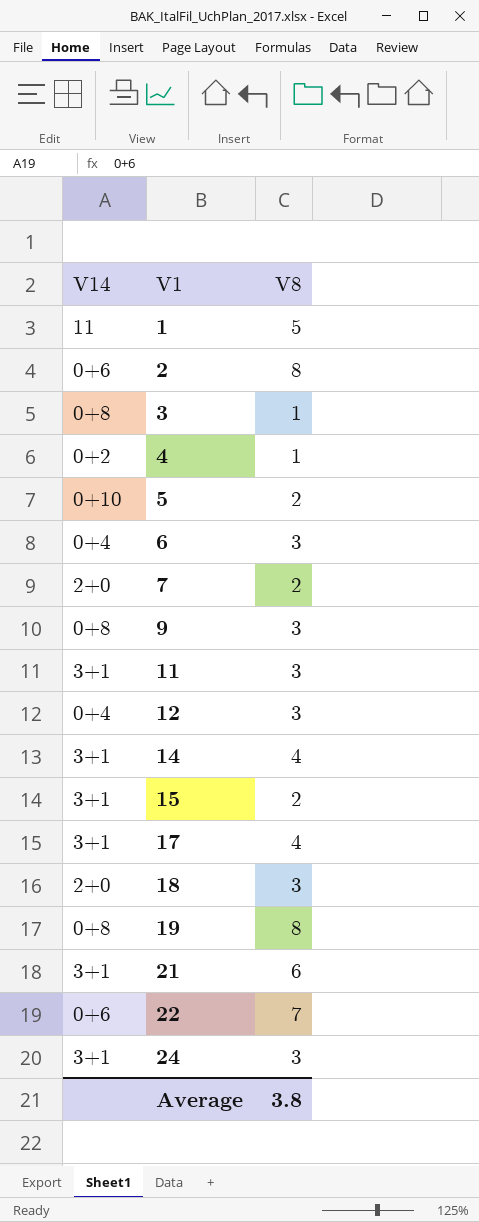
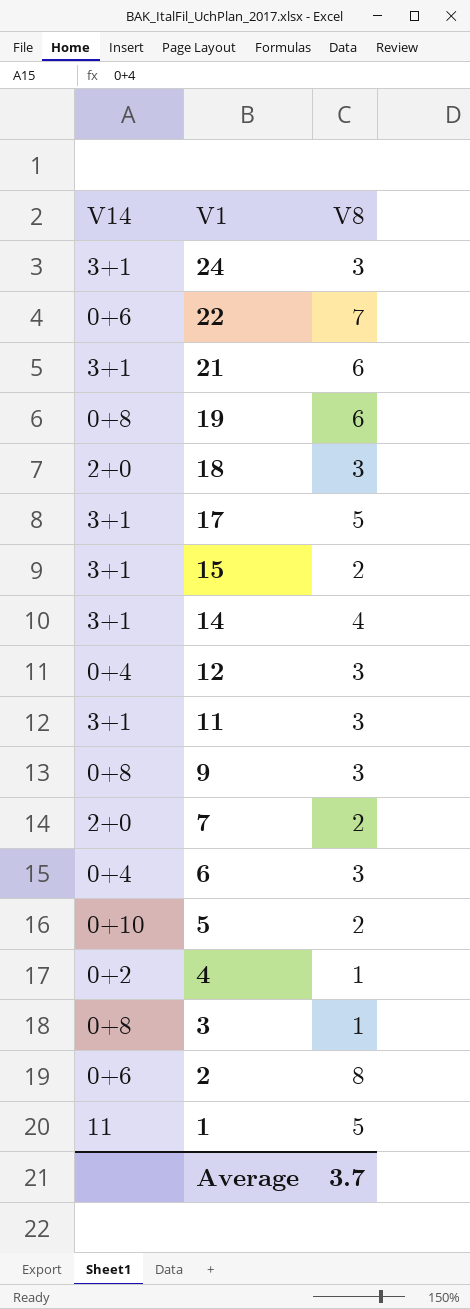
row order: V1 ascending -> V1 descending
19 | V8: 8 -> 6
17 | V8: 4 -> 5
Average | V8: 3.8 -> 3.7

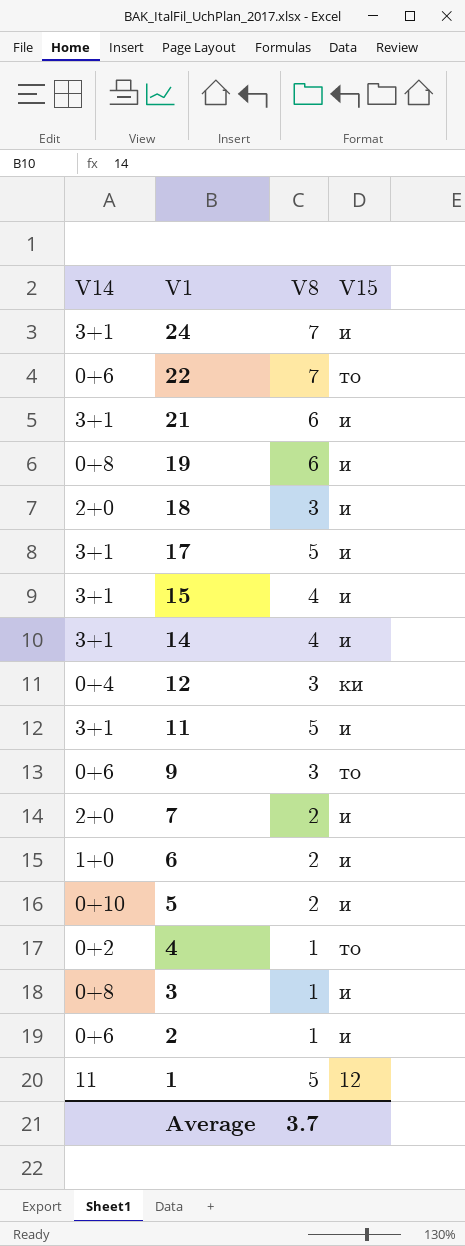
column V15 | position: none -> 4
24 | V8: 3 -> 7
15 | V8: 2 -> 4
11 | V8: 3 -> 5
9 | V14: 0+8 -> 0+6
6 | V14: 0+4 -> 1+0
6 | V8: 3 -> 2
2 | V8: 8 -> 1

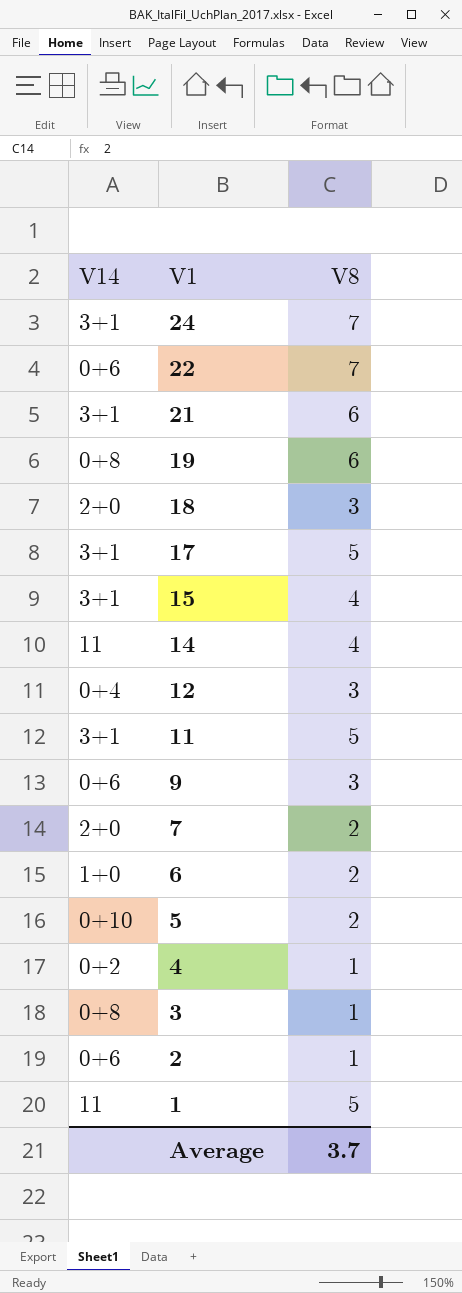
column V15 | position: 4 -> none
14 | V14: 3+1 -> 11

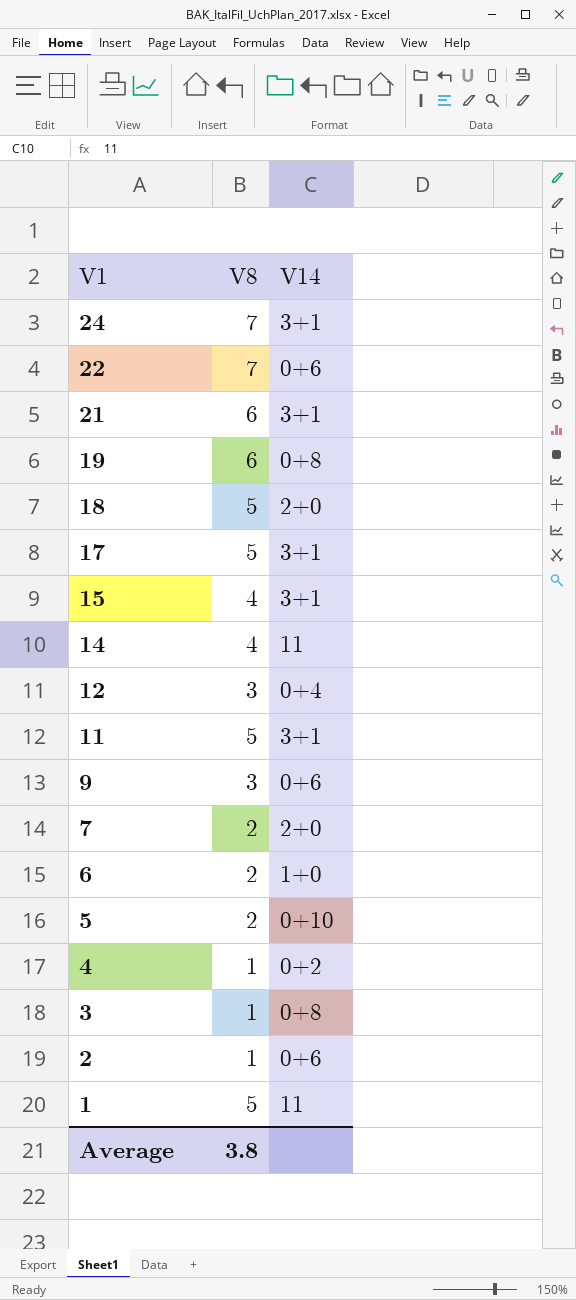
column V14 | position: 1 -> 3
18 | V8: 3 -> 5
Average | V8: 3.7 -> 3.8

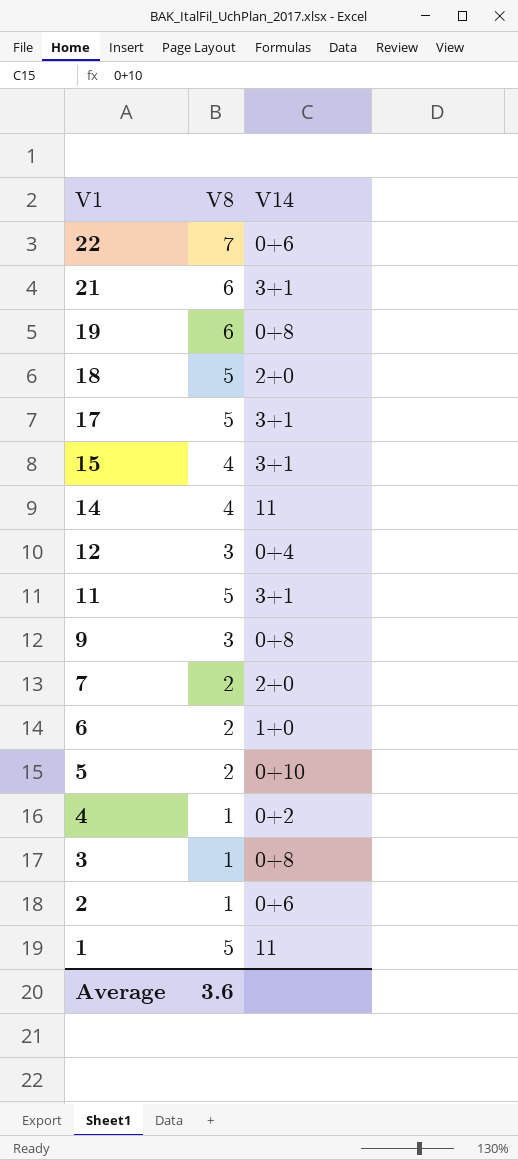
row 24: 7 | 3+1 -> none
9 | V14: 0+6 -> 0+8
Average | V8: 3.8 -> 3.6

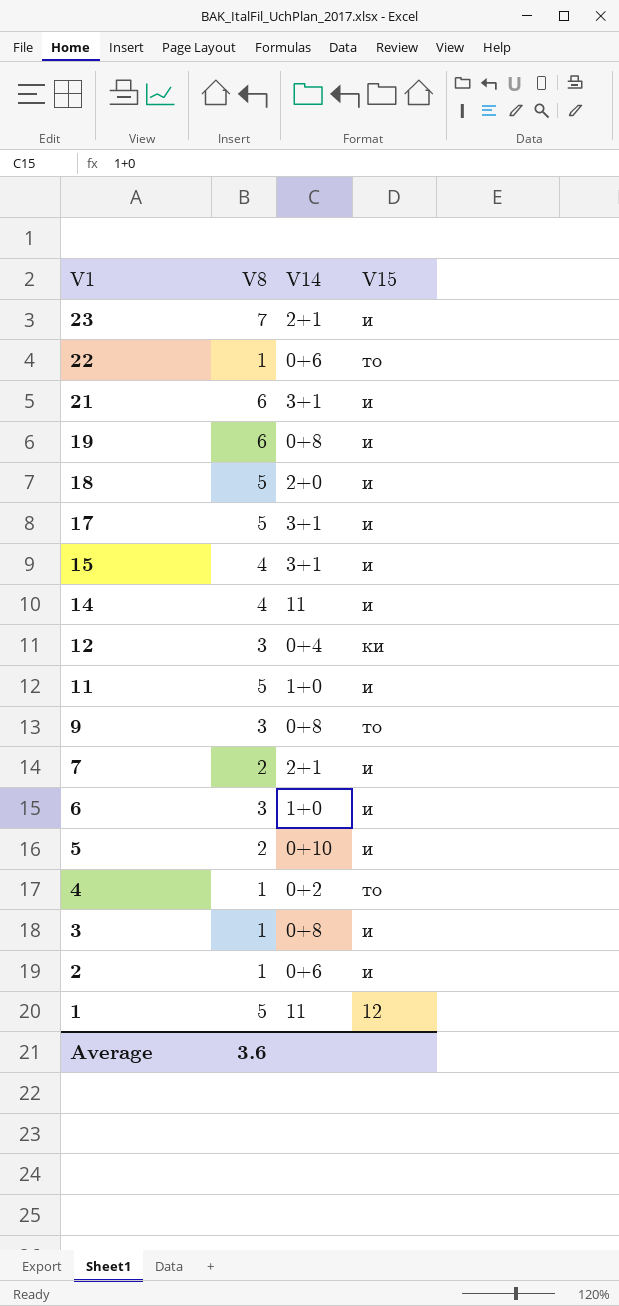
column V15 | position: none -> 4
row 23: none -> 7 | 2+1 | и
22 | V8: 7 -> 1
11 | V14: 3+1 -> 1+0
7 | V14: 2+0 -> 2+1
6 | V8: 2 -> 3

